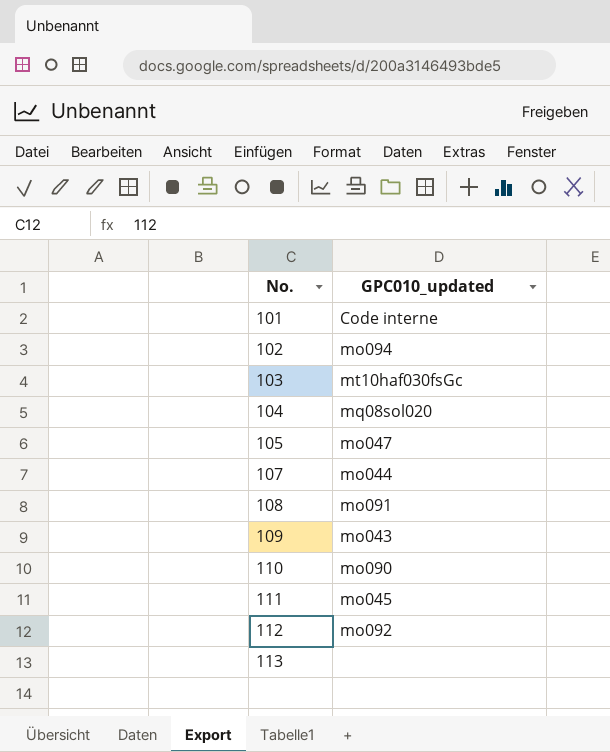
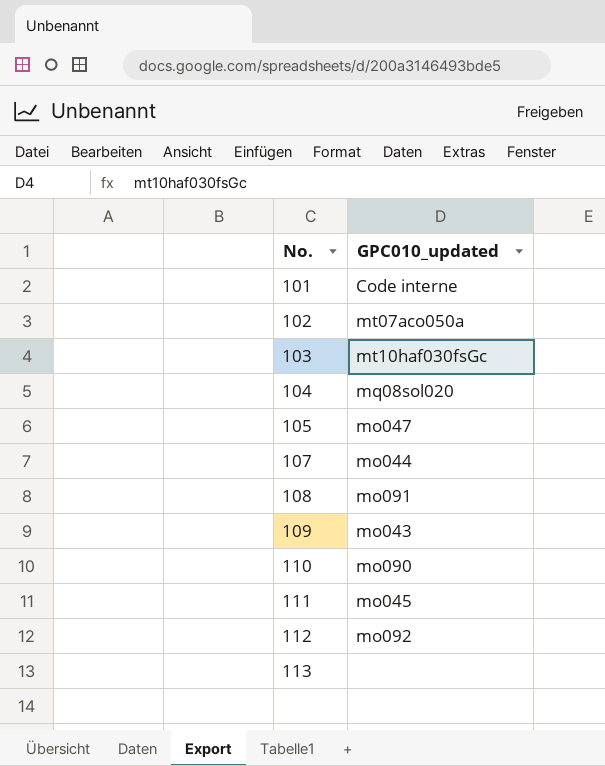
102 | GPC010_updated: mo094 -> mt07aco050a

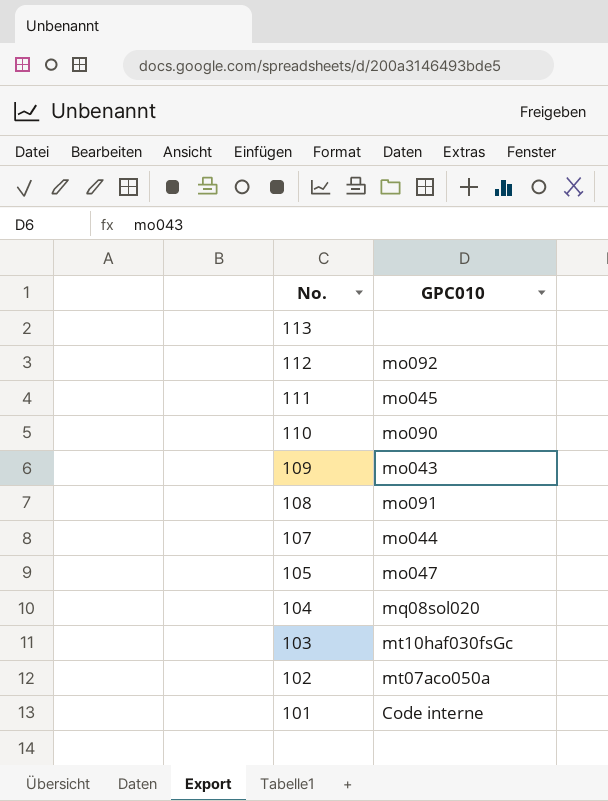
row order: No. ascending -> No. descending
column name: GPC010_updated -> GPC010

